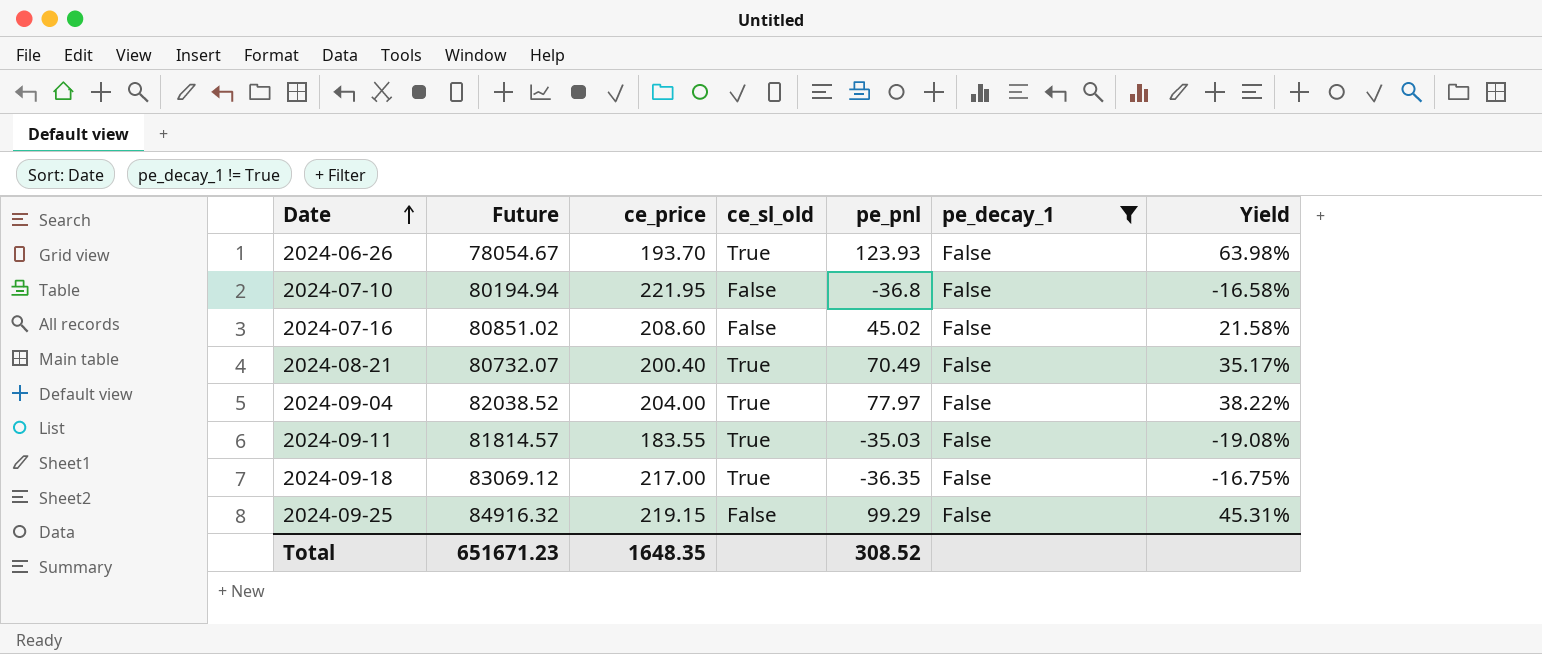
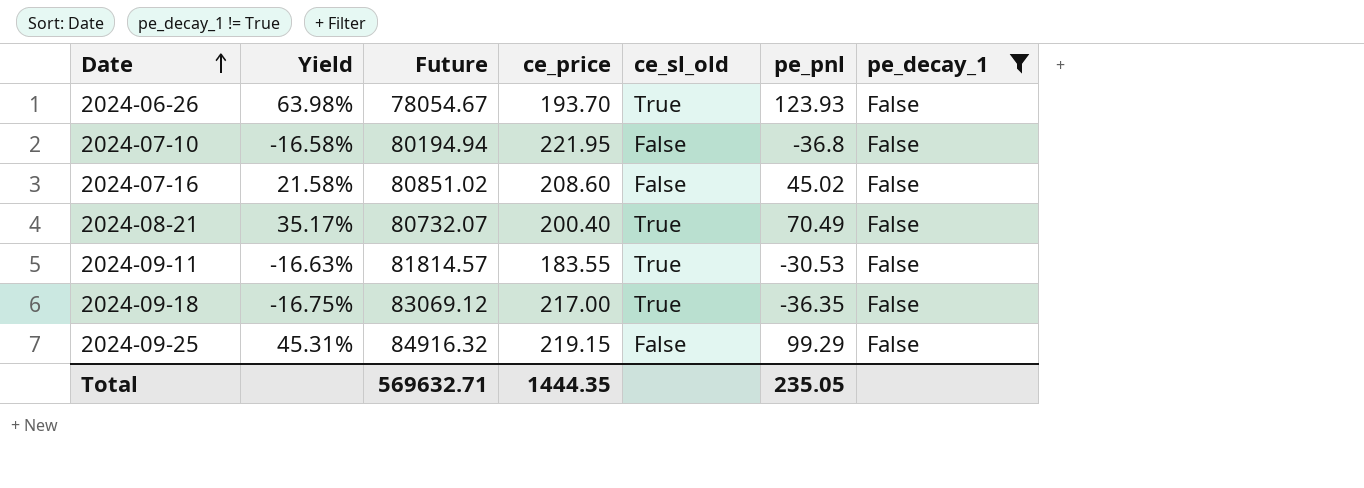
column Yield | position: 7 -> 2
row 2024-09-04: 82038.52 | 204.00 | True | 77.97 | False | 38.22% -> none
2024-09-11 | Yield: -19.08% -> -16.63%
2024-09-11 | pe_pnl: -35.03 -> -30.53
Total | Future: 651671.23 -> 569632.71
Total | ce_price: 1648.35 -> 1444.35
Total | pe_pnl: 308.52 -> 235.05

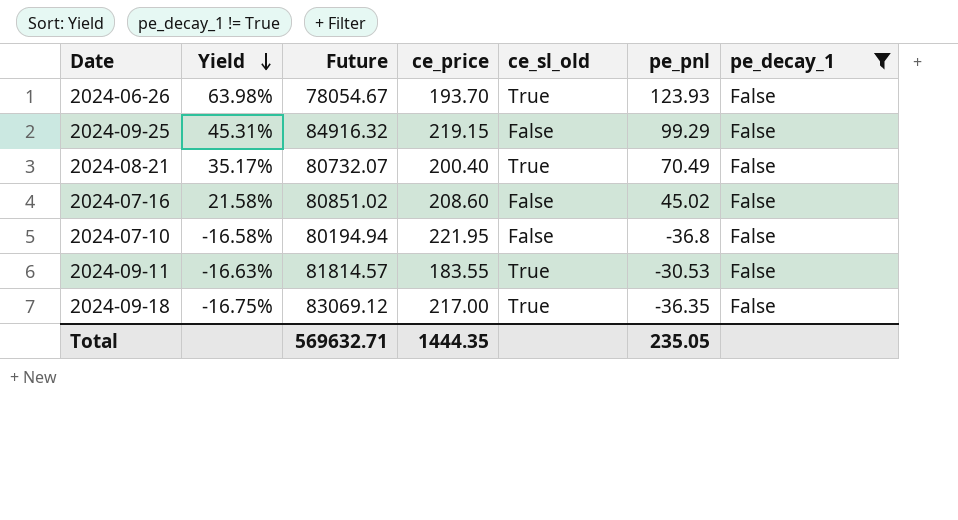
row order: Date ascending -> Yield descending

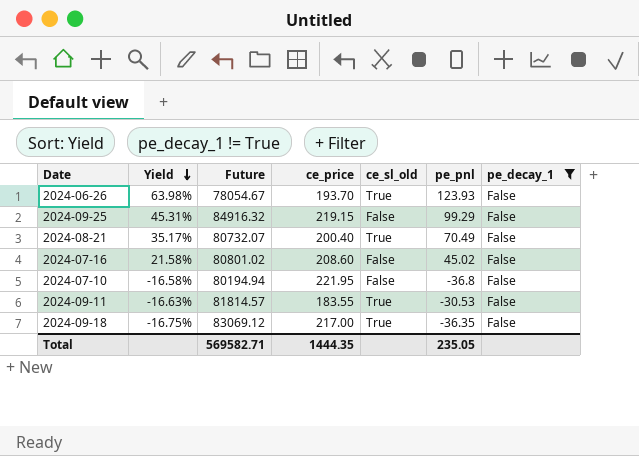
2024-07-16 | Future: 80851.02 -> 80801.02
Total | Future: 569632.71 -> 569582.71

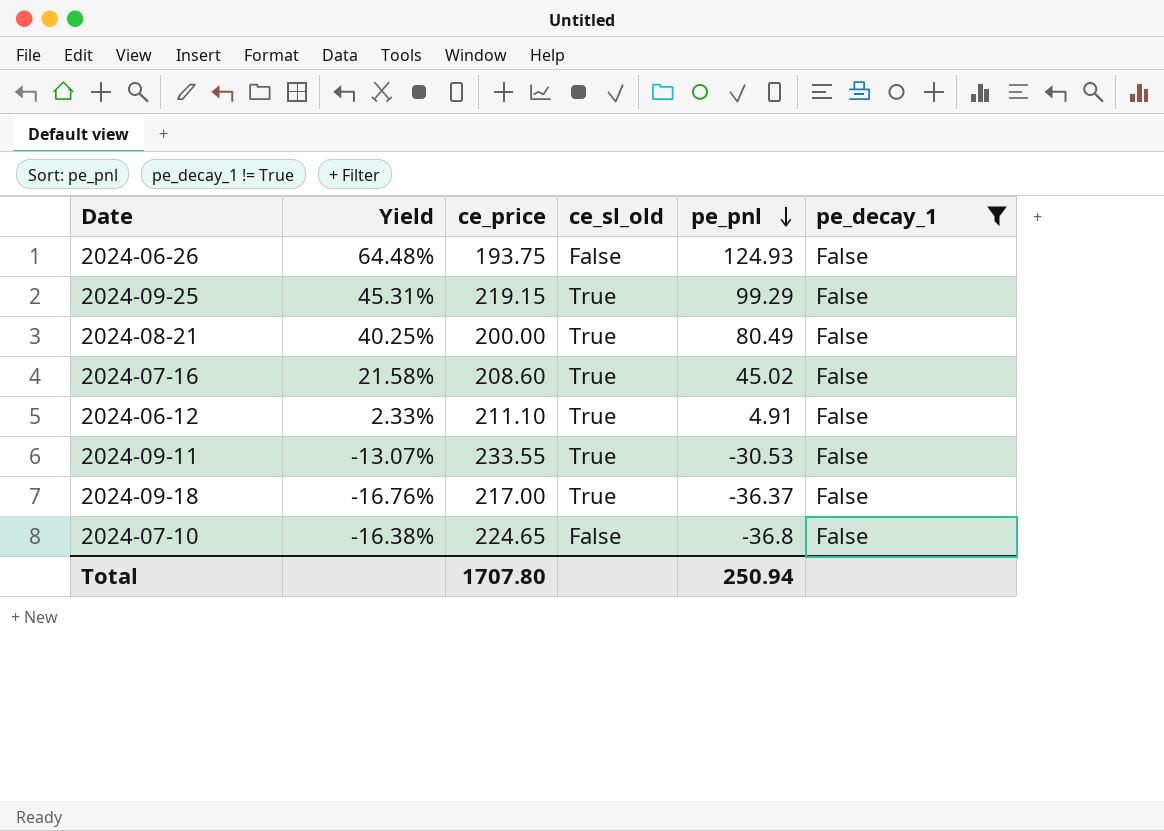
row order: Yield descending -> pe_pnl descending
column Future | position: 3 -> none
2024-06-26 | Yield: 63.98% -> 64.48%
2024-06-26 | ce_price: 193.70 -> 193.75
2024-06-26 | ce_sl_old: True -> False
2024-06-26 | pe_pnl: 123.93 -> 124.93
2024-09-25 | ce_sl_old: False -> True
2024-08-21 | Yield: 35.17% -> 40.25%
2024-08-21 | ce_price: 200.40 -> 200.00
2024-08-21 | pe_pnl: 70.49 -> 80.49
2024-07-16 | ce_sl_old: False -> True
row 2024-06-12: none -> 2.33% | 211.10 | True | 4.91 | False
2024-09-11 | Yield: -16.63% -> -13.07%
2024-09-11 | ce_price: 183.55 -> 233.55
2024-09-18 | Yield: -16.75% -> -16.76%
2024-09-18 | pe_pnl: -36.35 -> -36.37
2024-07-10 | Yield: -16.58% -> -16.38%
2024-07-10 | ce_price: 221.95 -> 224.65
Total | ce_price: 1444.35 -> 1707.80
Total | pe_pnl: 235.05 -> 250.94

